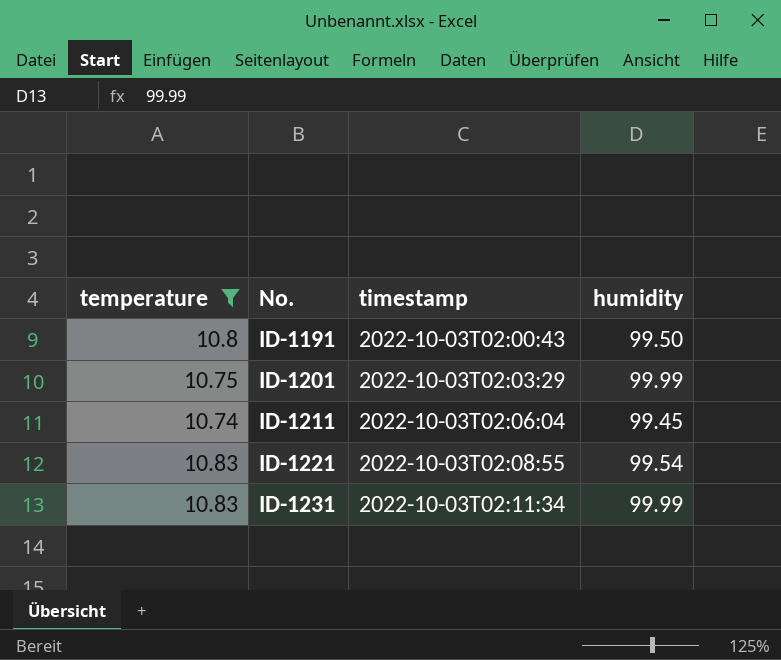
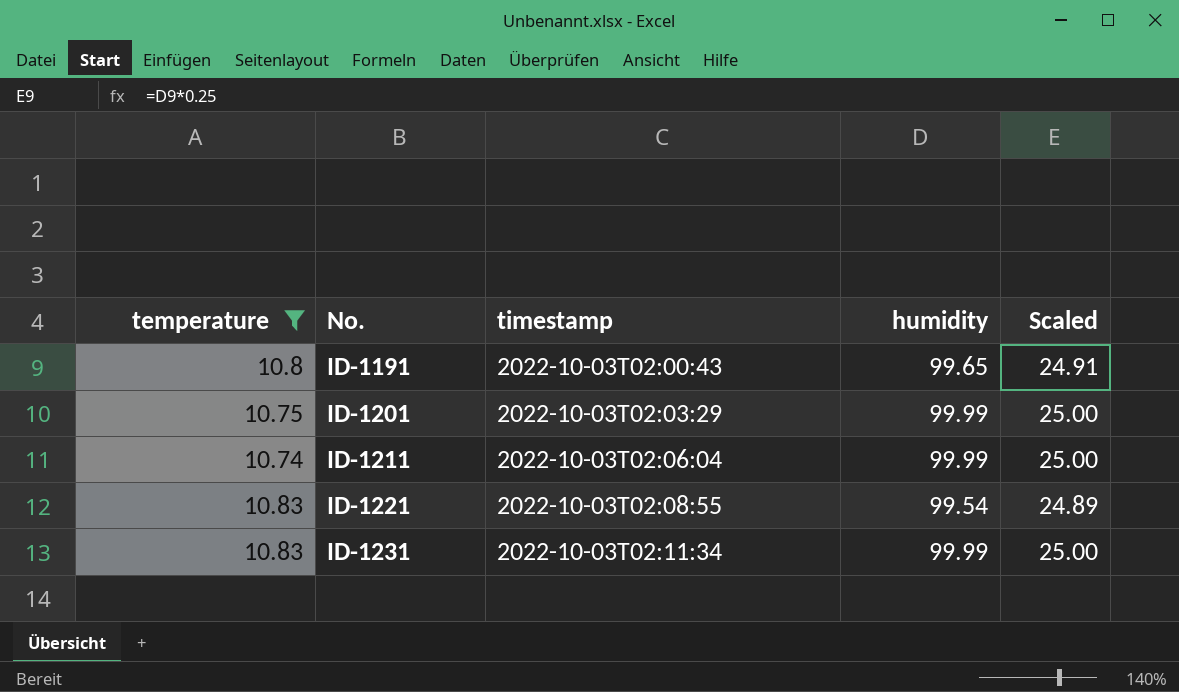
column Scaled | formula: none -> [humidity] * 0.25
ID-1191 | humidity: 99.50 -> 99.65
ID-1211 | humidity: 99.45 -> 99.99

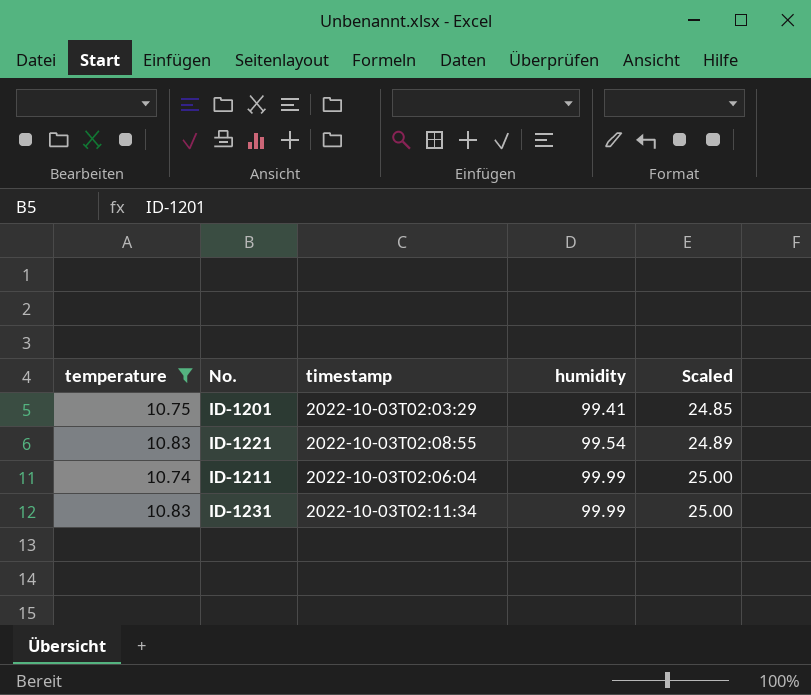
row order: No. ascending -> humidity ascending
row ID-1191: 10.8 | 2022-10-03T02:00:43 | 99.65 | 24.91 -> none
ID-1201 | humidity: 99.99 -> 99.41
ID-1201 | Scaled: 25.00 -> 24.85

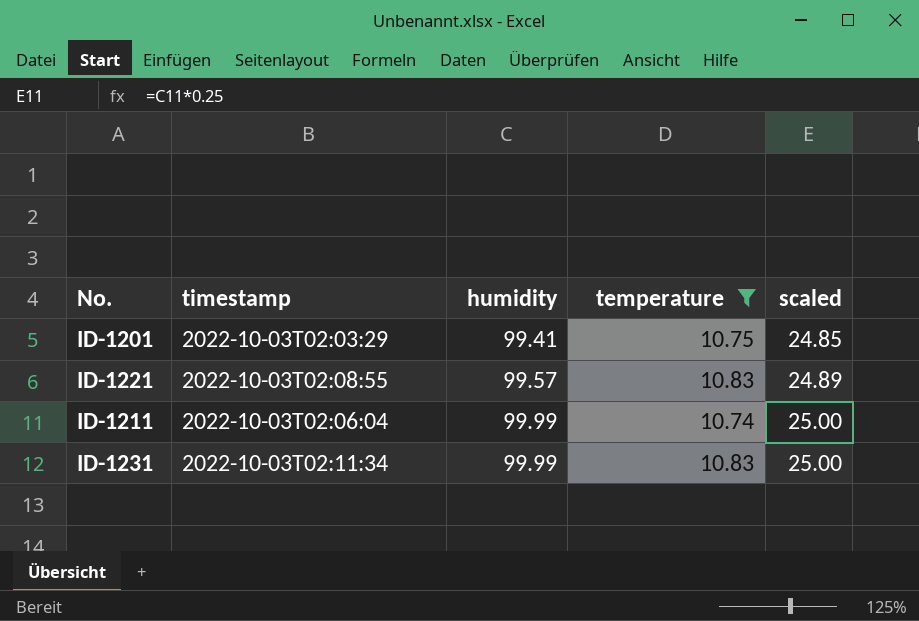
column temperature | position: 1 -> 4
column name: Scaled -> scaled
ID-1221 | humidity: 99.54 -> 99.57

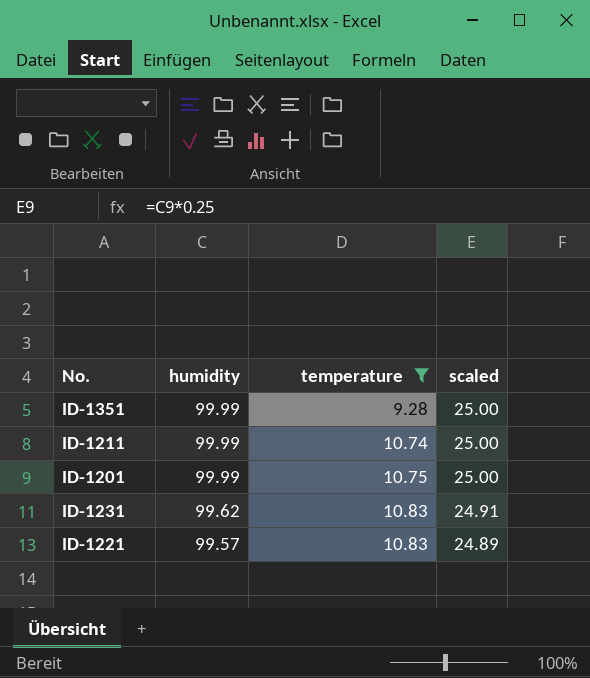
row order: humidity ascending -> humidity descending
column timestamp | position: 2 -> none
row ID-1351: none -> 99.99 | 9.28 | 25.00
ID-1201 | humidity: 99.41 -> 99.99
ID-1201 | scaled: 24.85 -> 25.00
ID-1231 | humidity: 99.99 -> 99.62
ID-1231 | scaled: 25.00 -> 24.91

